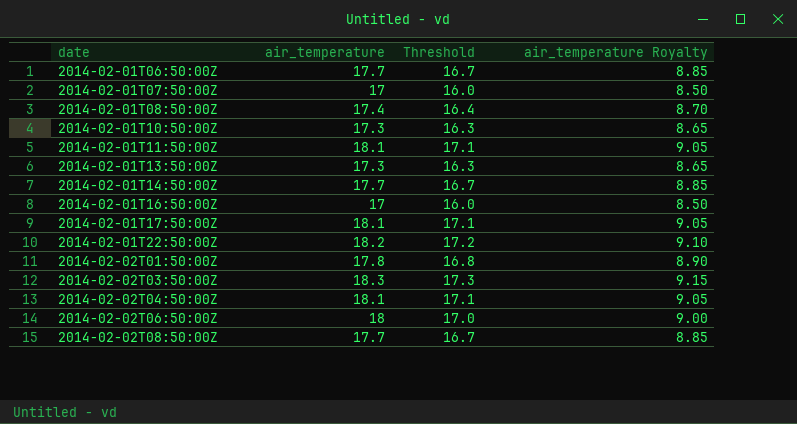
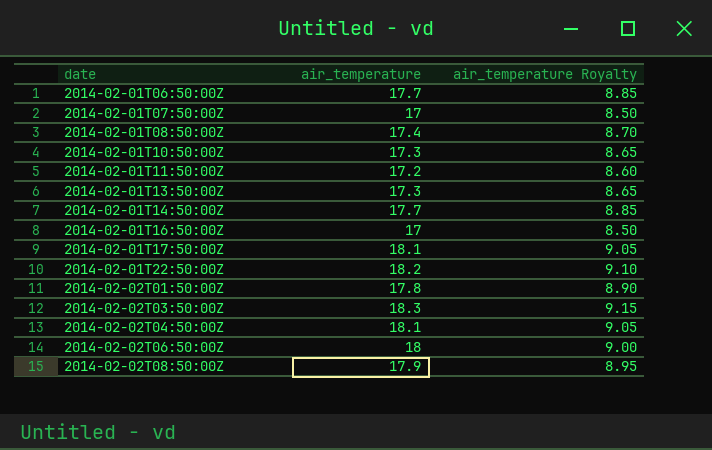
column Threshold | formula: [air_temperature] - 1 -> none
2014-02-01T11:50:00Z | air_temperature: 18.1 -> 17.2
2014-02-01T11:50:00Z | air_temperature Royalty: 9.05 -> 8.60
2014-02-02T08:50:00Z | air_temperature: 17.7 -> 17.9
2014-02-02T08:50:00Z | air_temperature Royalty: 8.85 -> 8.95

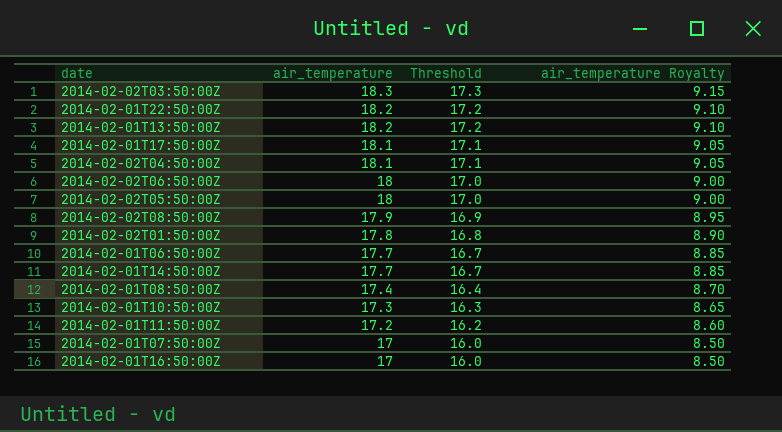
row order: date ascending -> air_temperature descending
column Threshold | formula: none -> [air_temperature] - 1
2014-02-01T13:50:00Z | air_temperature: 17.3 -> 18.2
2014-02-01T13:50:00Z | air_temperature Royalty: 8.65 -> 9.10
row 2014-02-02T05:50:00Z: none -> 18 | 17.0 | 9.00

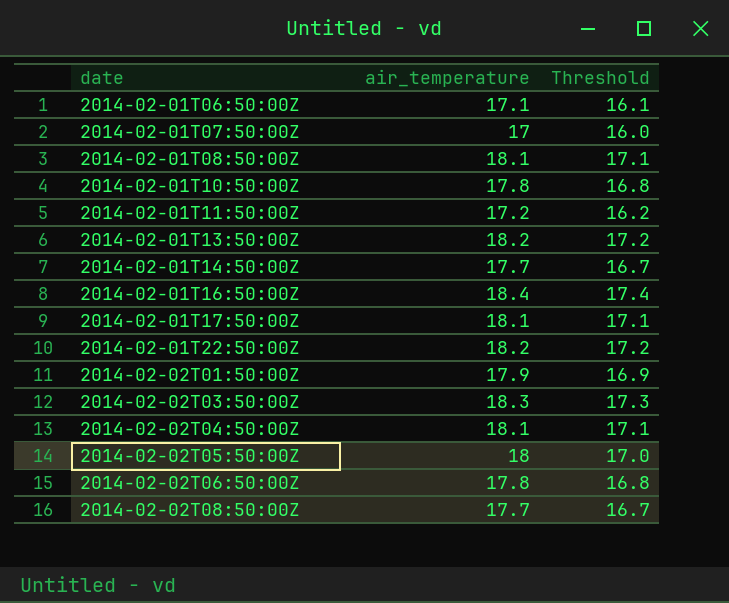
row order: air_temperature descending -> date ascending
column air_temperature Royalty | formula: [air_temperature] * 0.5 -> none
2014-02-01T06:50:00Z | air_temperature: 17.7 -> 17.1
2014-02-01T06:50:00Z | Threshold: 16.7 -> 16.1
2014-02-01T08:50:00Z | air_temperature: 17.4 -> 18.1
2014-02-01T08:50:00Z | Threshold: 16.4 -> 17.1
2014-02-01T10:50:00Z | air_temperature: 17.3 -> 17.8
2014-02-01T10:50:00Z | Threshold: 16.3 -> 16.8
2014-02-01T16:50:00Z | air_temperature: 17 -> 18.4
2014-02-01T16:50:00Z | Threshold: 16.0 -> 17.4
2014-02-02T01:50:00Z | air_temperature: 17.8 -> 17.9
2014-02-02T01:50:00Z | Threshold: 16.8 -> 16.9
2014-02-02T06:50:00Z | air_temperature: 18 -> 17.8
2014-02-02T06:50:00Z | Threshold: 17.0 -> 16.8
2014-02-02T08:50:00Z | air_temperature: 17.9 -> 17.7
2014-02-02T08:50:00Z | Threshold: 16.9 -> 16.7

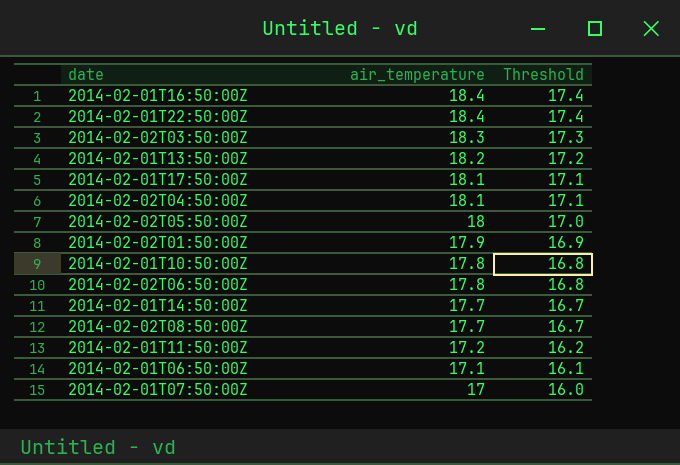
row order: date ascending -> air_temperature descending
row 2014-02-01T08:50:00Z: 18.1 | 17.1 -> none
2014-02-01T22:50:00Z | air_temperature: 18.2 -> 18.4
2014-02-01T22:50:00Z | Threshold: 17.2 -> 17.4

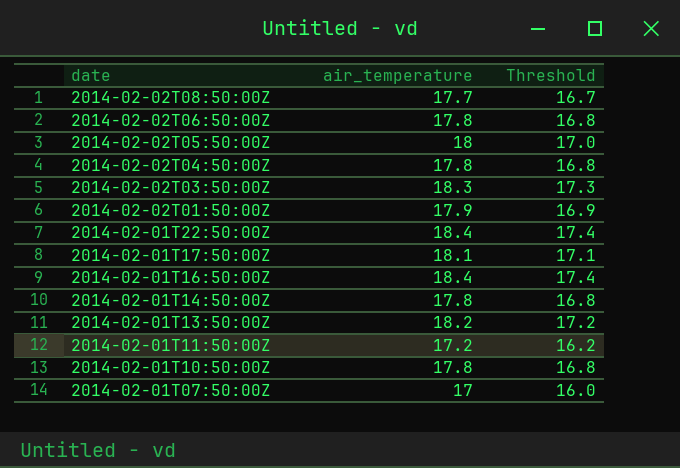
row order: air_temperature descending -> date descending
row 2014-02-01T06:50:00Z: 17.1 | 16.1 -> none
2014-02-02T04:50:00Z | air_temperature: 18.1 -> 17.8
2014-02-02T04:50:00Z | Threshold: 17.1 -> 16.8
2014-02-01T14:50:00Z | air_temperature: 17.7 -> 17.8
2014-02-01T14:50:00Z | Threshold: 16.7 -> 16.8

